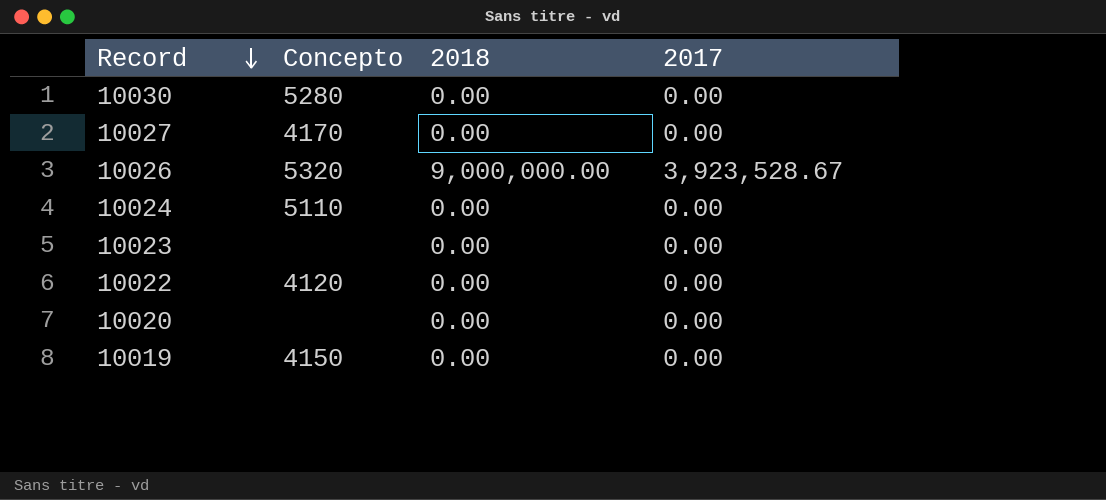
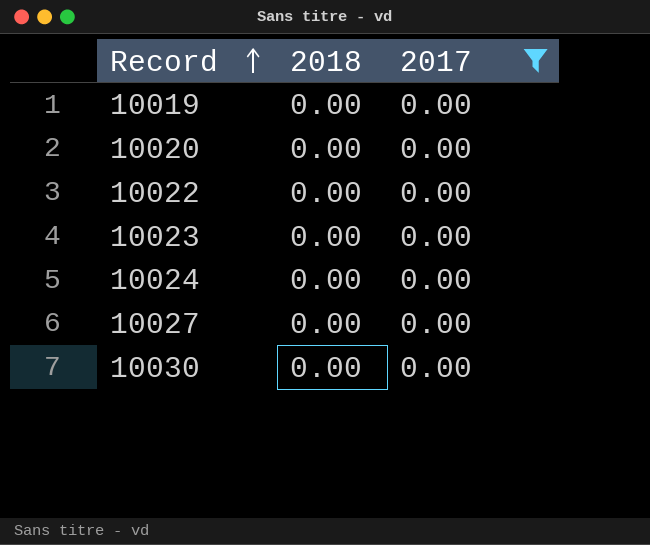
filter: none -> 2017 = 0.00
row order: Record descending -> Record ascending
column Concepto | position: 2 -> none

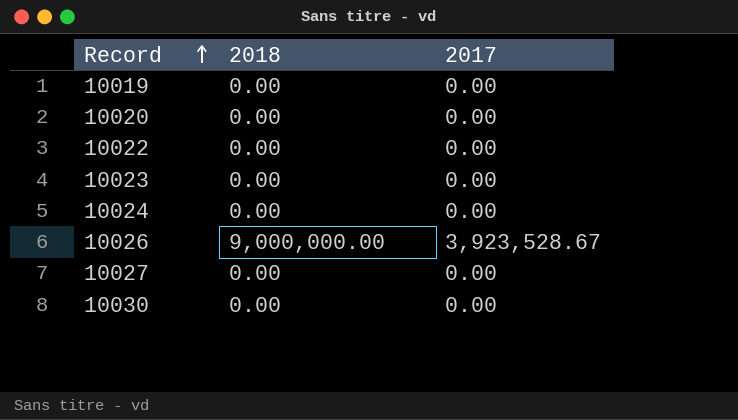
filter: 2017 = 0.00 -> none

